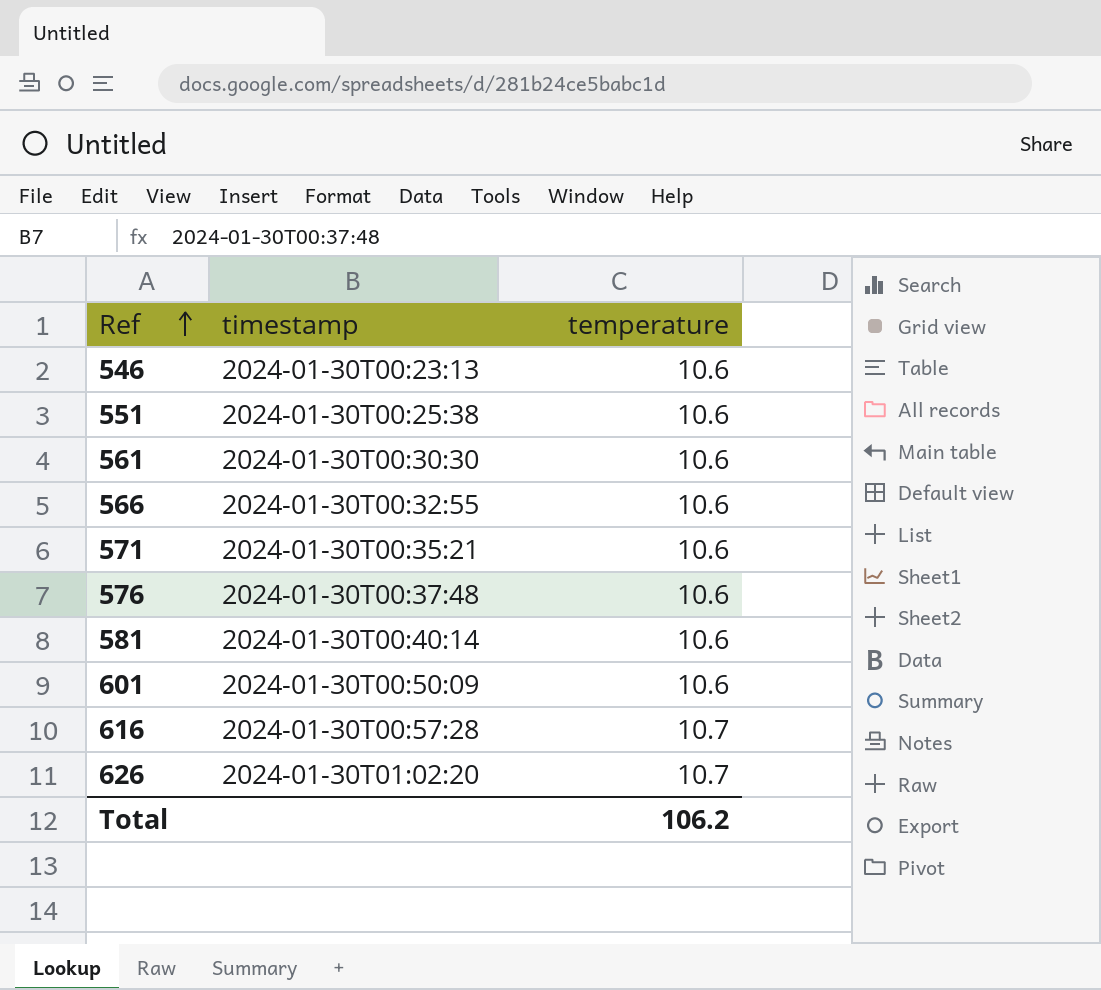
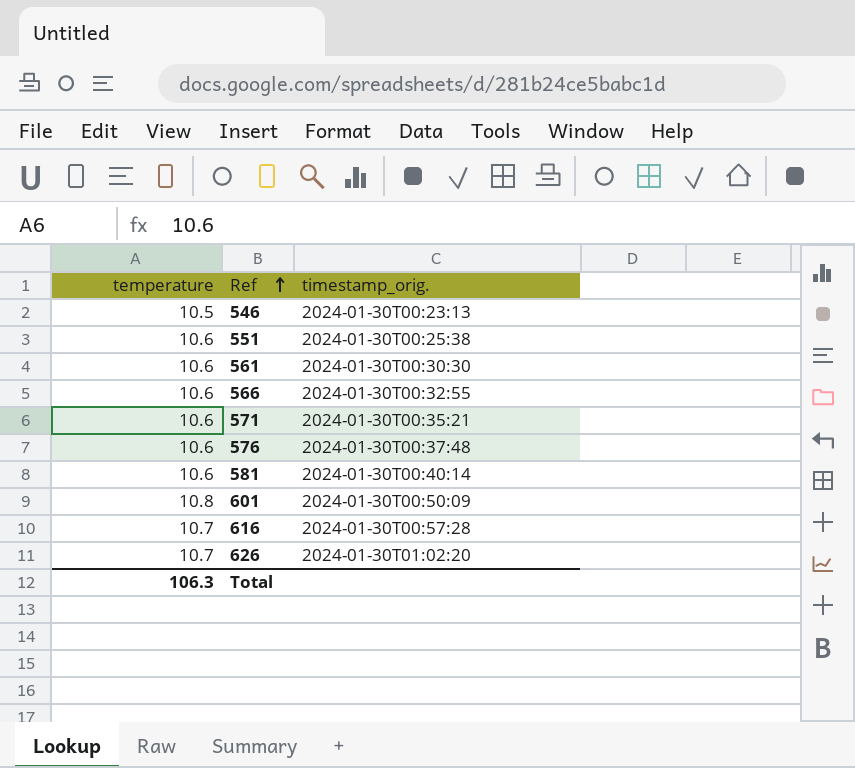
column temperature | position: 3 -> 1
column name: timestamp -> timestamp_orig.
546 | temperature: 10.6 -> 10.5
601 | temperature: 10.6 -> 10.8
Total | temperature: 106.2 -> 106.3

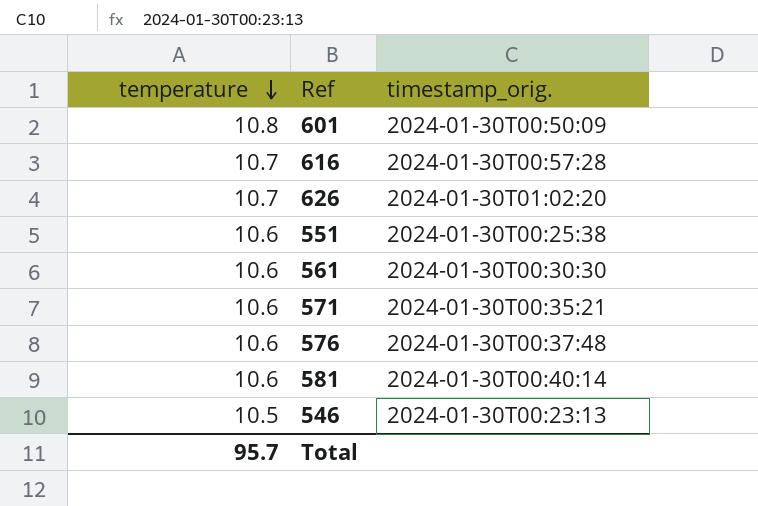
row order: Ref ascending -> temperature descending
row 566: 10.6 | 2024-01-30T00:32:55 -> none
Total | temperature: 106.3 -> 95.7

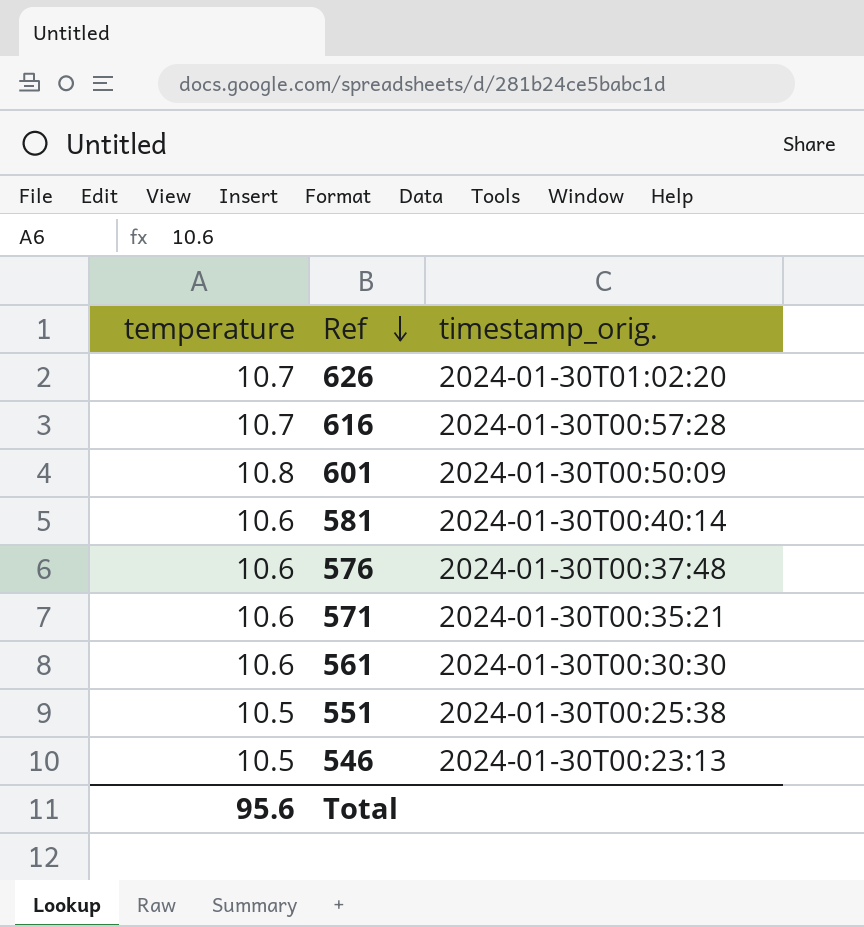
row order: temperature descending -> Ref descending
551 | temperature: 10.6 -> 10.5
Total | temperature: 95.7 -> 95.6

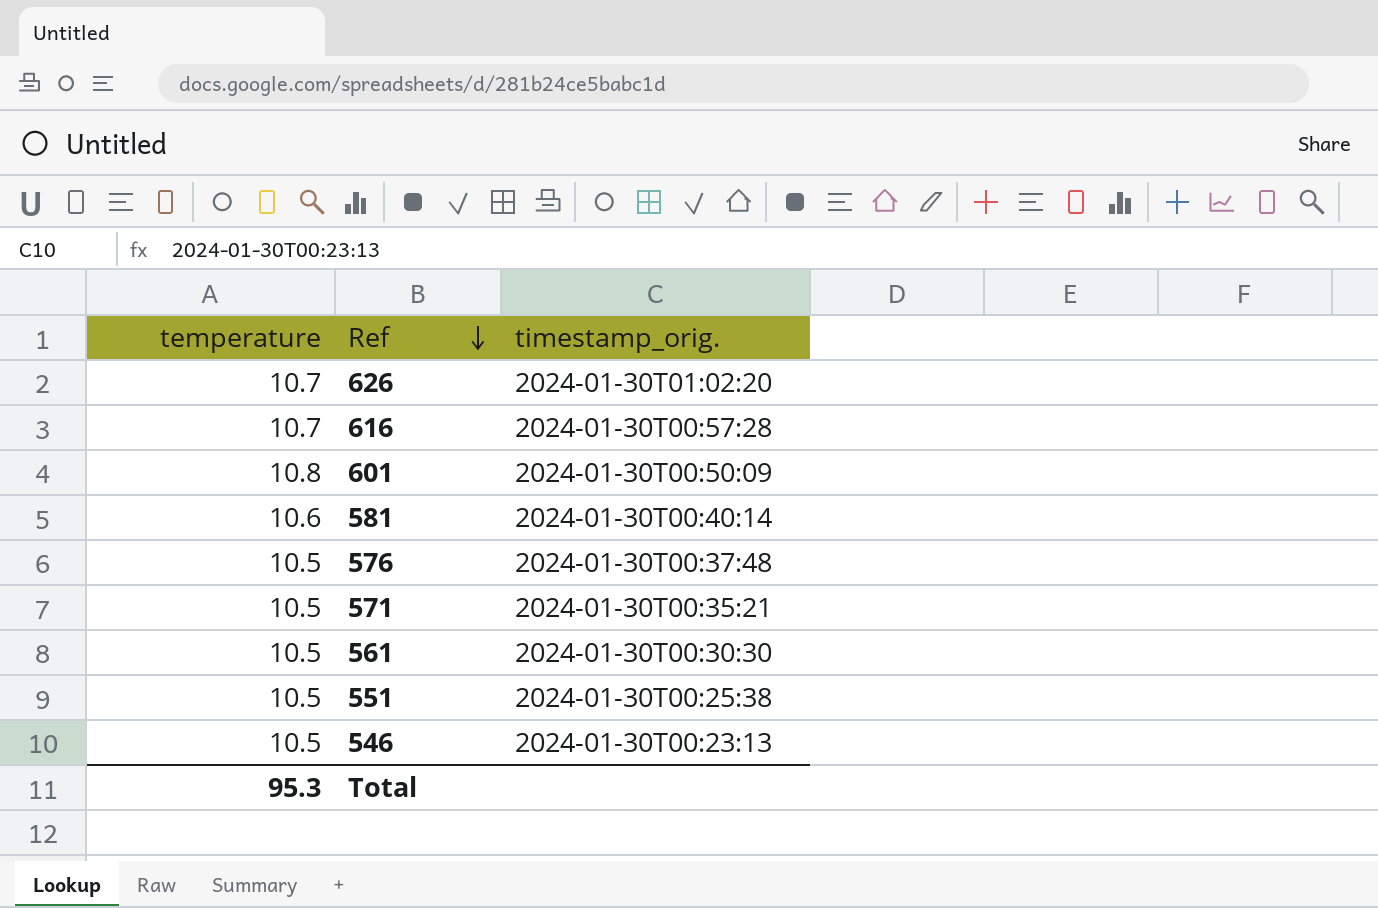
576 | temperature: 10.6 -> 10.5
571 | temperature: 10.6 -> 10.5
561 | temperature: 10.6 -> 10.5
Total | temperature: 95.6 -> 95.3

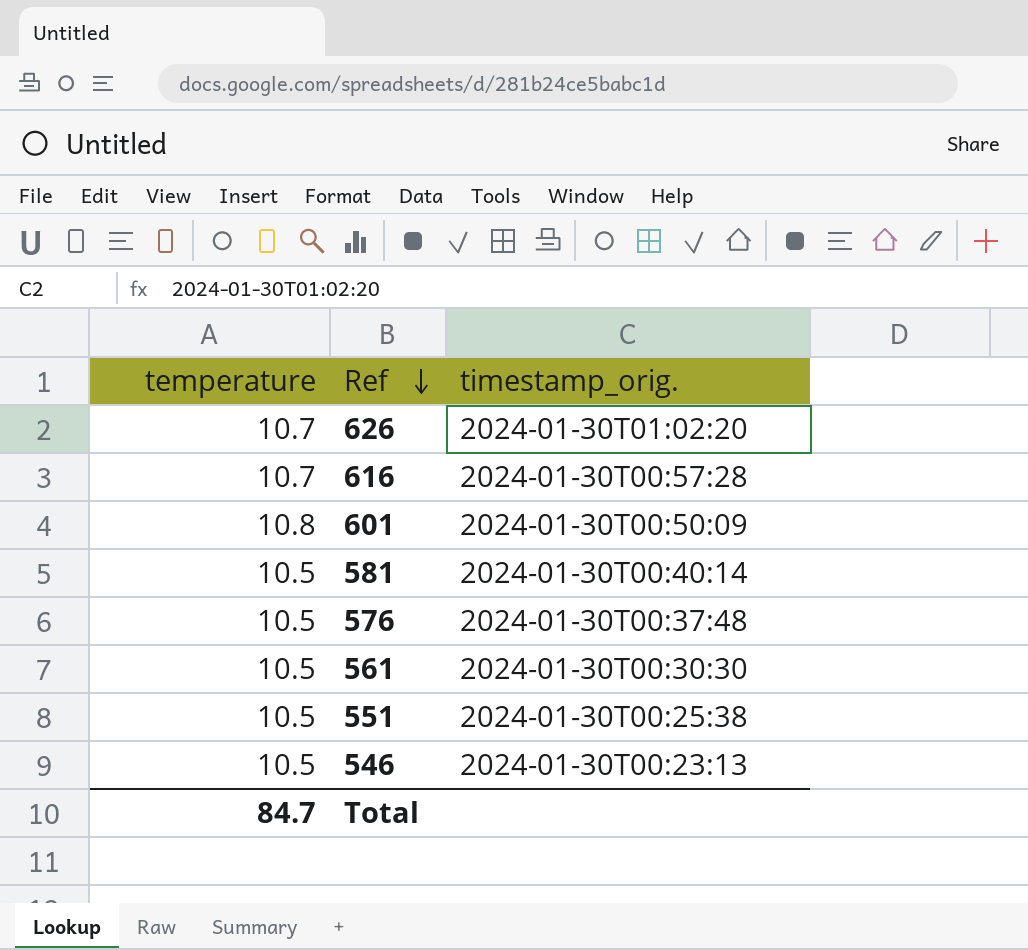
row 571: 10.5 | 2024-01-30T00:35:21 -> none
581 | temperature: 10.6 -> 10.5
Total | temperature: 95.3 -> 84.7

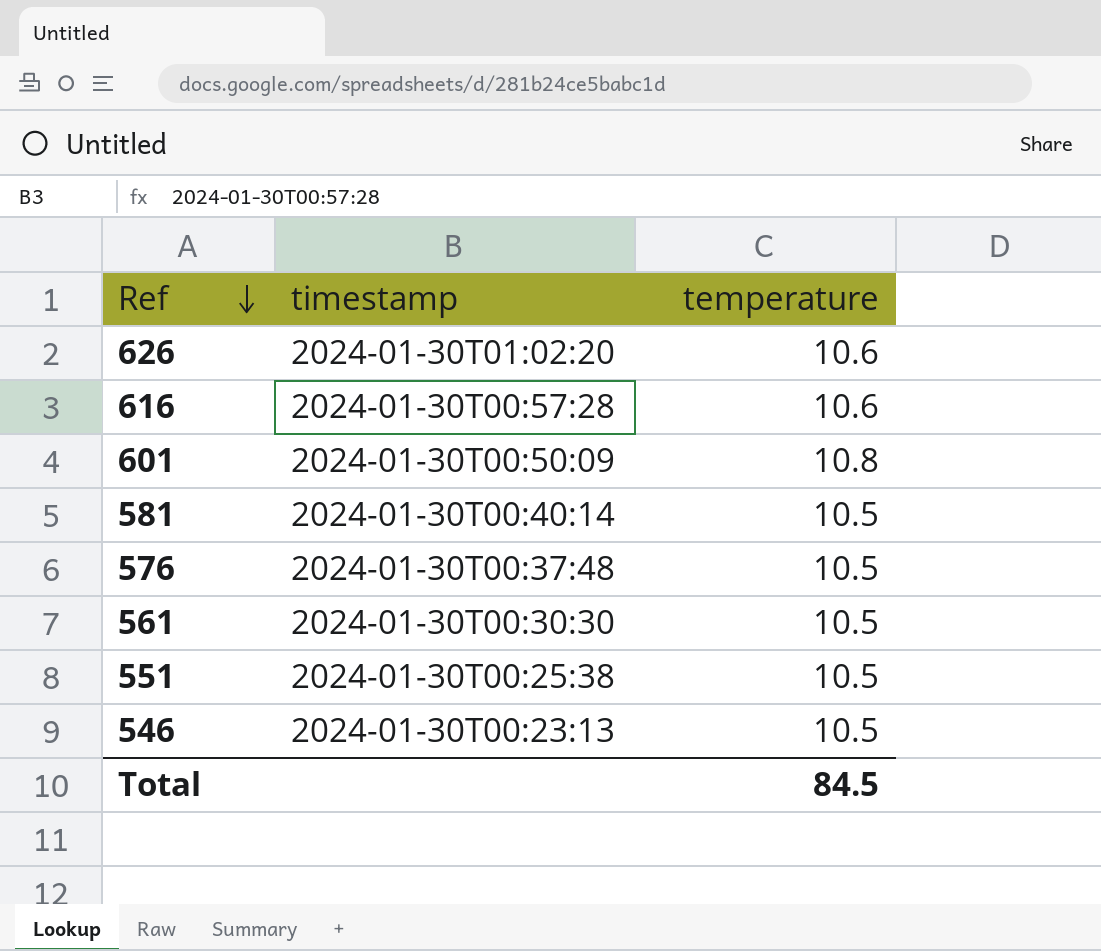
column name: timestamp_orig. -> timestamp
column temperature | position: 1 -> 3
626 | temperature: 10.7 -> 10.6
616 | temperature: 10.7 -> 10.6
Total | temperature: 84.7 -> 84.5

